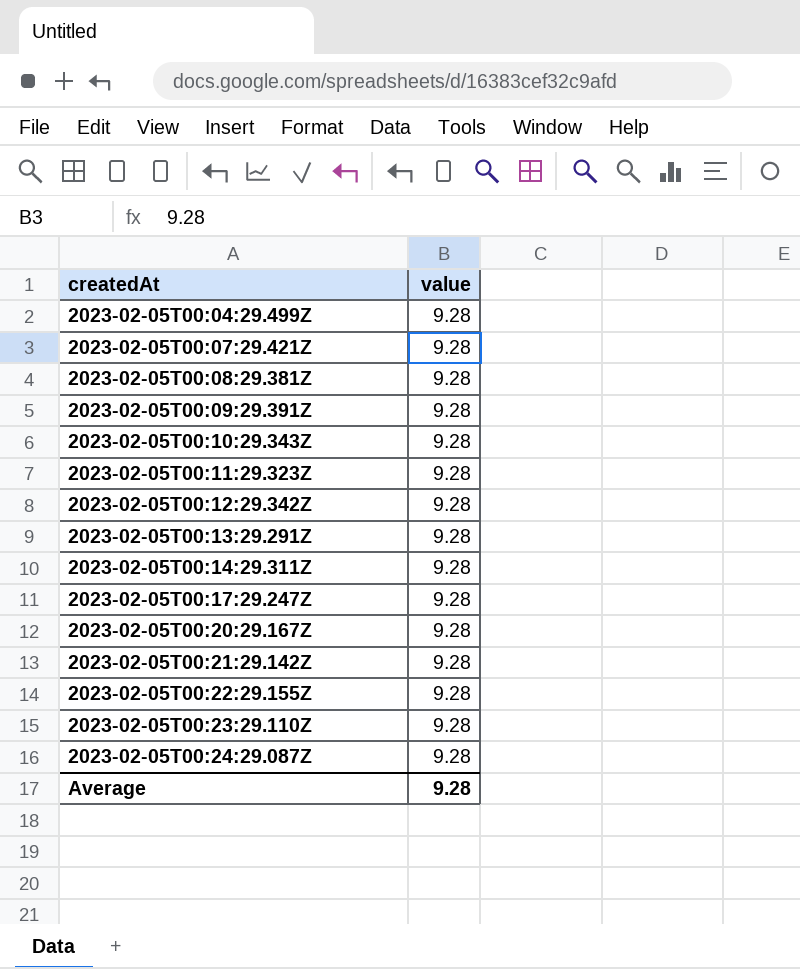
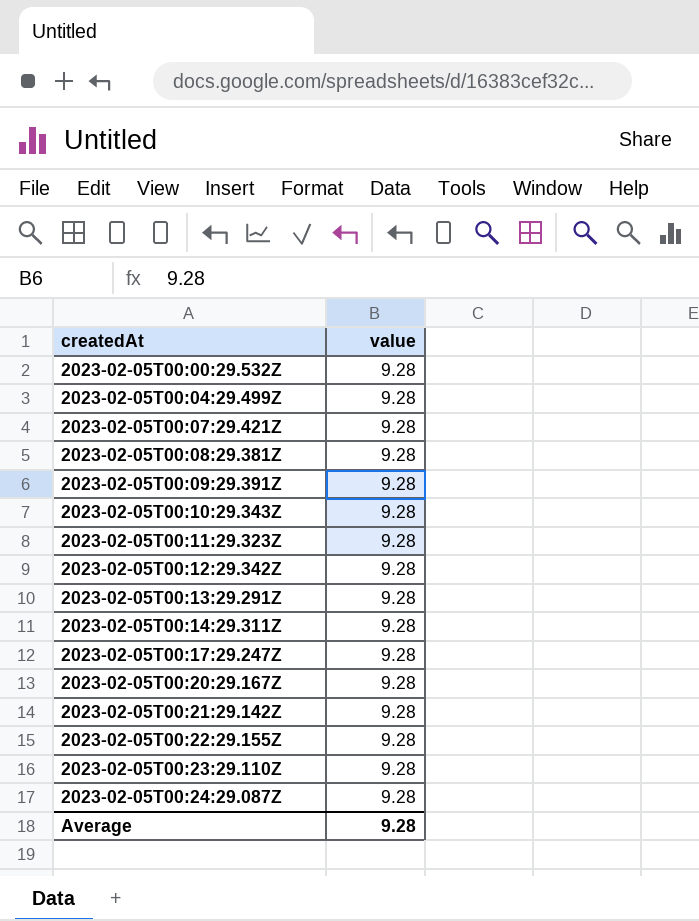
row 2023-02-05T00:00:29.532Z: none -> 9.28

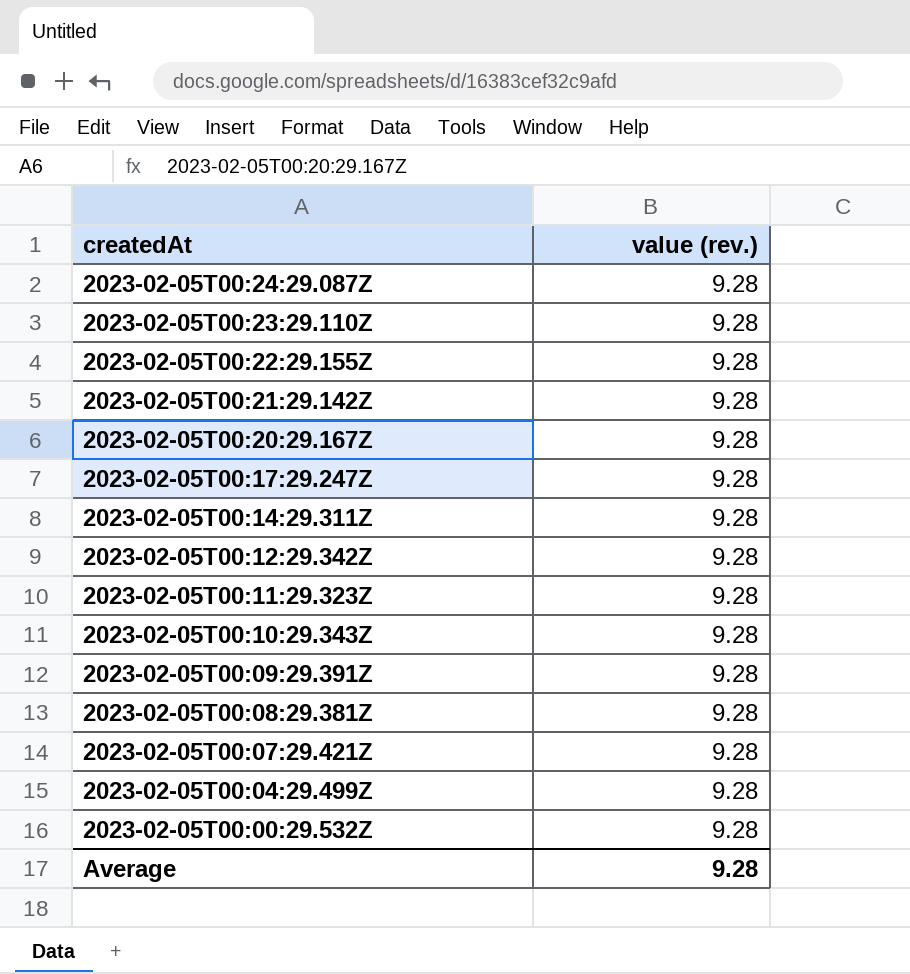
row order: createdAt ascending -> createdAt descending
column name: value -> value (rev.)
row 2023-02-05T00:13:29.291Z: 9.28 -> none

